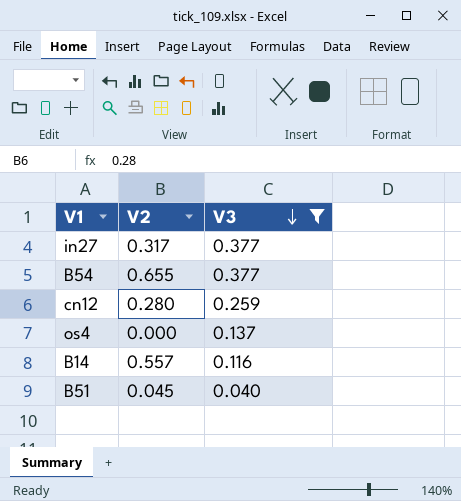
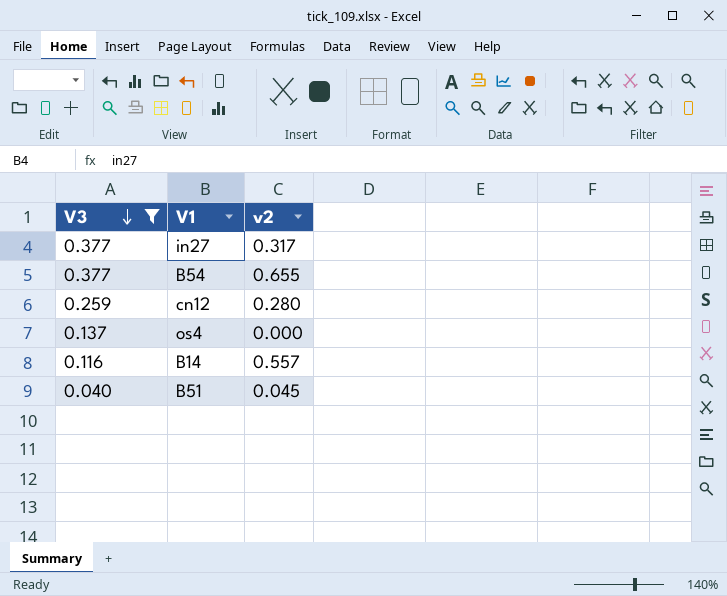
column V3 | position: 3 -> 1
column name: V2 -> v2

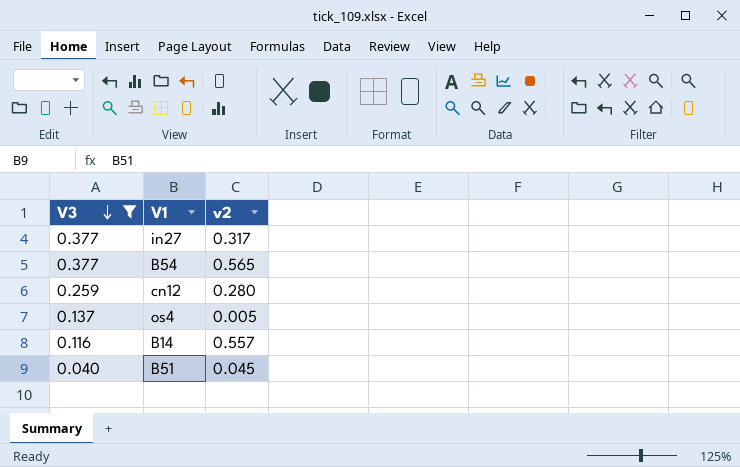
B54 | v2: 0.655 -> 0.565
os4 | v2: 0.000 -> 0.005

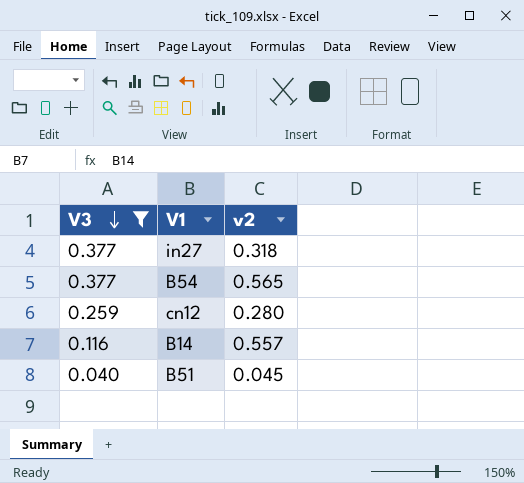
row os4: 0.137 | 0.005 -> none
in27 | v2: 0.317 -> 0.318

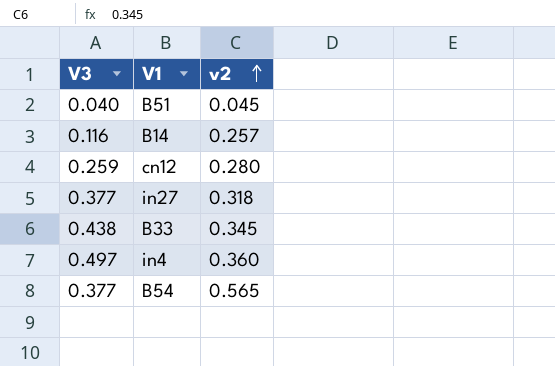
filter: V3 <= 0.377 -> none
row order: V3 descending -> v2 ascending
B14 | v2: 0.557 -> 0.257

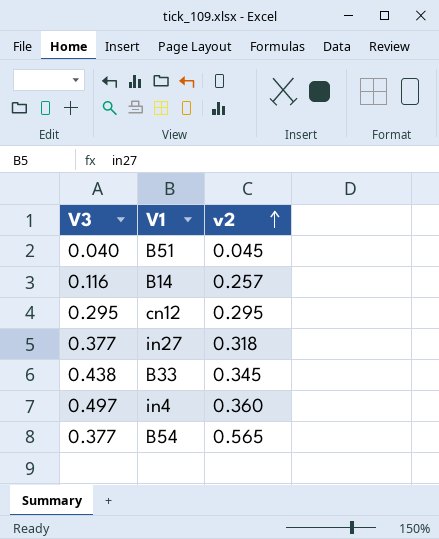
cn12 | V3: 0.259 -> 0.295
cn12 | v2: 0.280 -> 0.295

